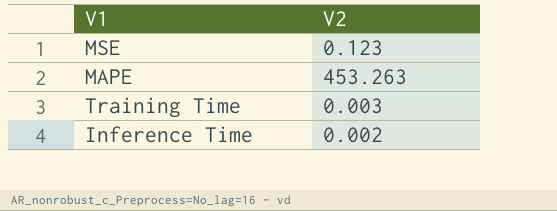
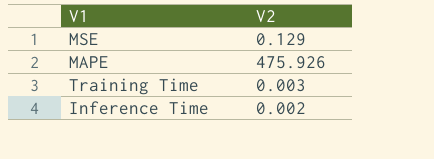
MSE | V2: 0.123 -> 0.129
MAPE | V2: 453.263 -> 475.926

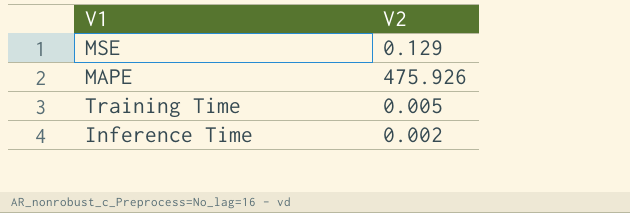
Training Time | V2: 0.003 -> 0.005

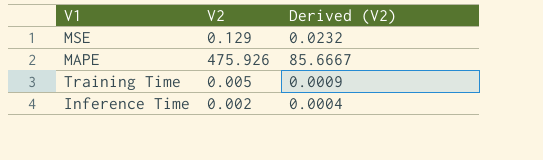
column Derived (V2) | formula: none -> [V2] * 0.18

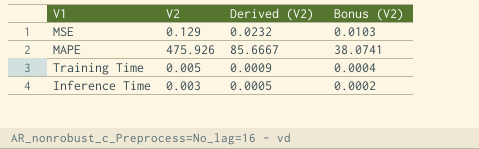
column Bonus (V2) | formula: none -> [V2] * 0.08
Inference Time | V2: 0.002 -> 0.003
Inference Time | Derived (V2): 0.0004 -> 0.0005

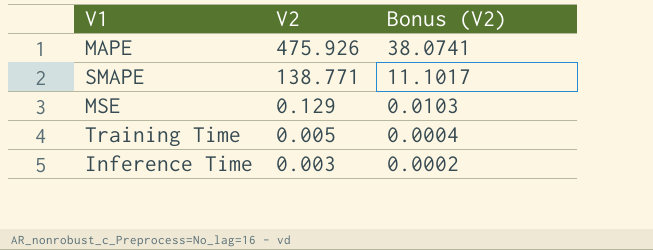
row order: none -> V2 descending
column Derived (V2) | formula: [V2] * 0.18 -> none
row SMAPE: none -> 138.771 | 11.1017

